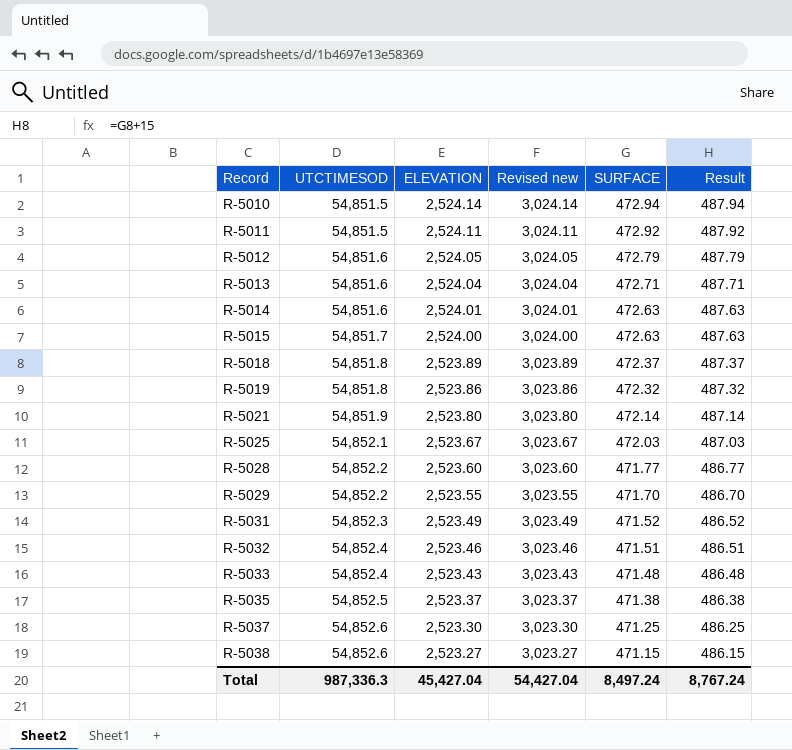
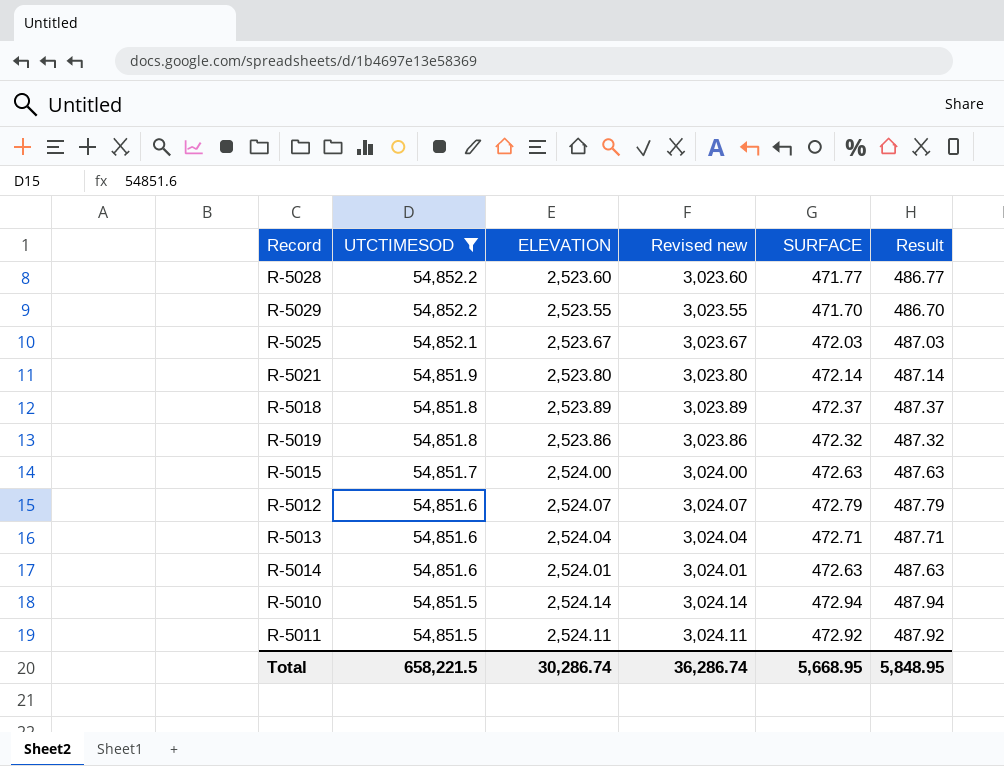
filter: none -> UTCTIMESOD <= 54,852.2
row order: Record ascending -> UTCTIMESOD descending
R-5012 | ELEVATION: 2,524.05 -> 2,524.07
R-5012 | Revised new: 3,024.05 -> 3,024.07
Total | UTCTIMESOD: 987,336.3 -> 658,221.5
Total | ELEVATION: 45,427.04 -> 30,286.74
Total | Revised new: 54,427.04 -> 36,286.74
Total | SURFACE: 8,497.24 -> 5,668.95
Total | Result: 8,767.24 -> 5,848.95

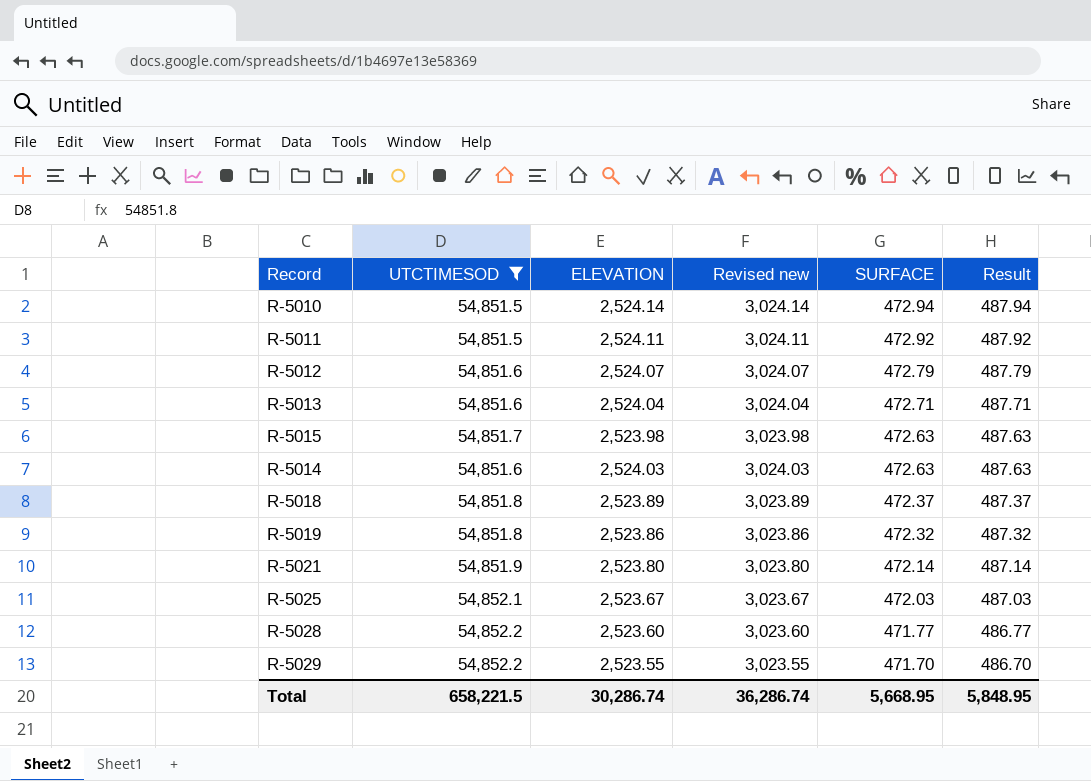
row order: UTCTIMESOD descending -> SURFACE descending
R-5015 | ELEVATION: 2,524.00 -> 2,523.98
R-5015 | Revised new: 3,024.00 -> 3,023.98
R-5014 | ELEVATION: 2,524.01 -> 2,524.03
R-5014 | Revised new: 3,024.01 -> 3,024.03

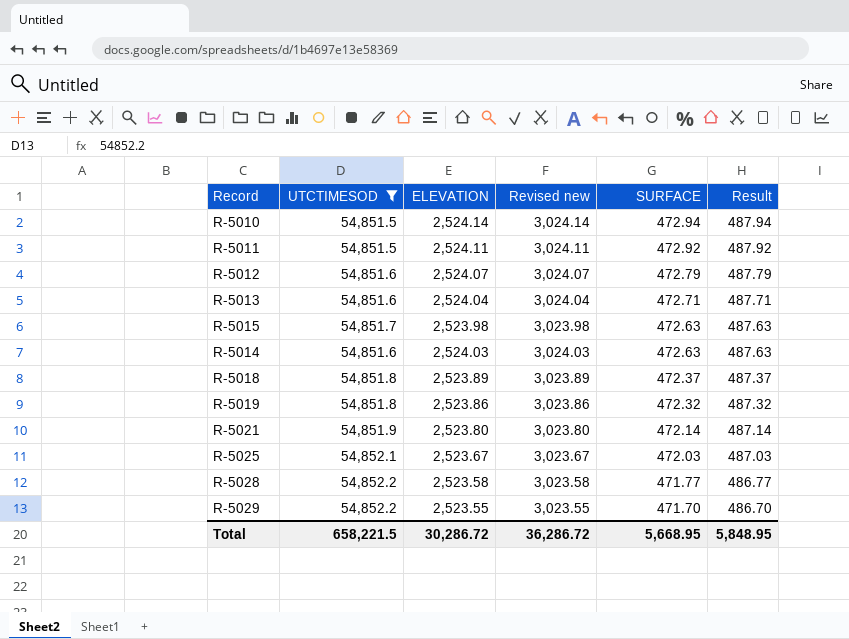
R-5028 | ELEVATION: 2,523.60 -> 2,523.58
R-5028 | Revised new: 3,023.60 -> 3,023.58
Total | ELEVATION: 30,286.74 -> 30,286.72
Total | Revised new: 36,286.74 -> 36,286.72

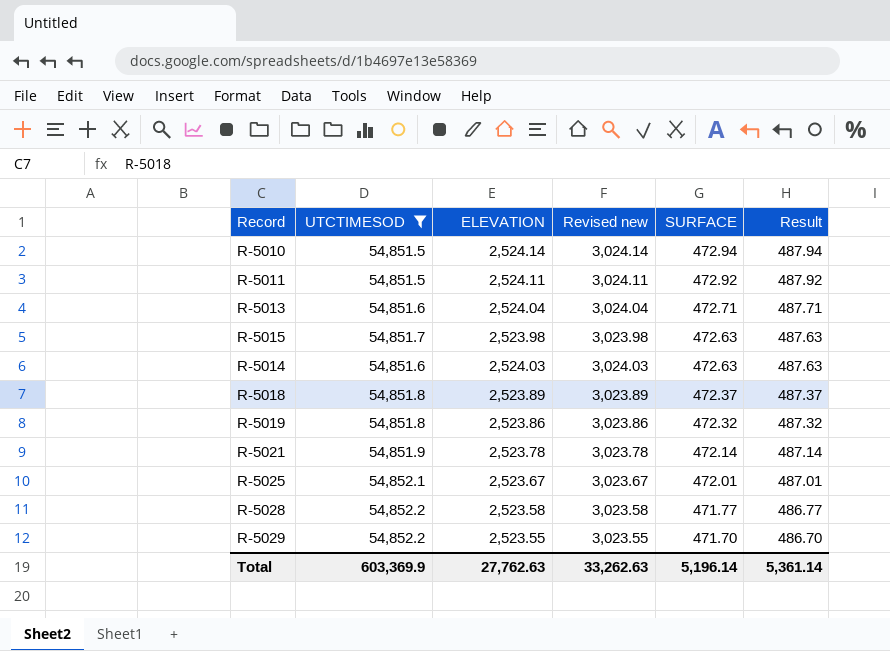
row R-5012: 54,851.6 | 2,524.07 | 3,024.07 | 472.79 | 487.79 -> none
R-5021 | ELEVATION: 2,523.80 -> 2,523.78
R-5021 | Revised new: 3,023.80 -> 3,023.78
R-5025 | SURFACE: 472.03 -> 472.01
R-5025 | Result: 487.03 -> 487.01
Total | UTCTIMESOD: 658,221.5 -> 603,369.9
Total | ELEVATION: 30,286.72 -> 27,762.63
Total | Revised new: 36,286.72 -> 33,262.63
Total | SURFACE: 5,668.95 -> 5,196.14
Total | Result: 5,848.95 -> 5,361.14

